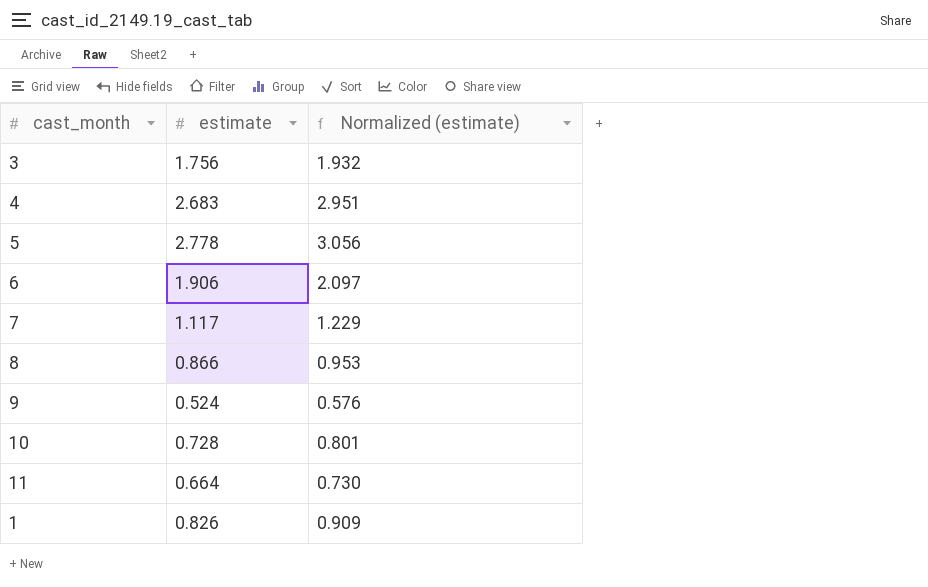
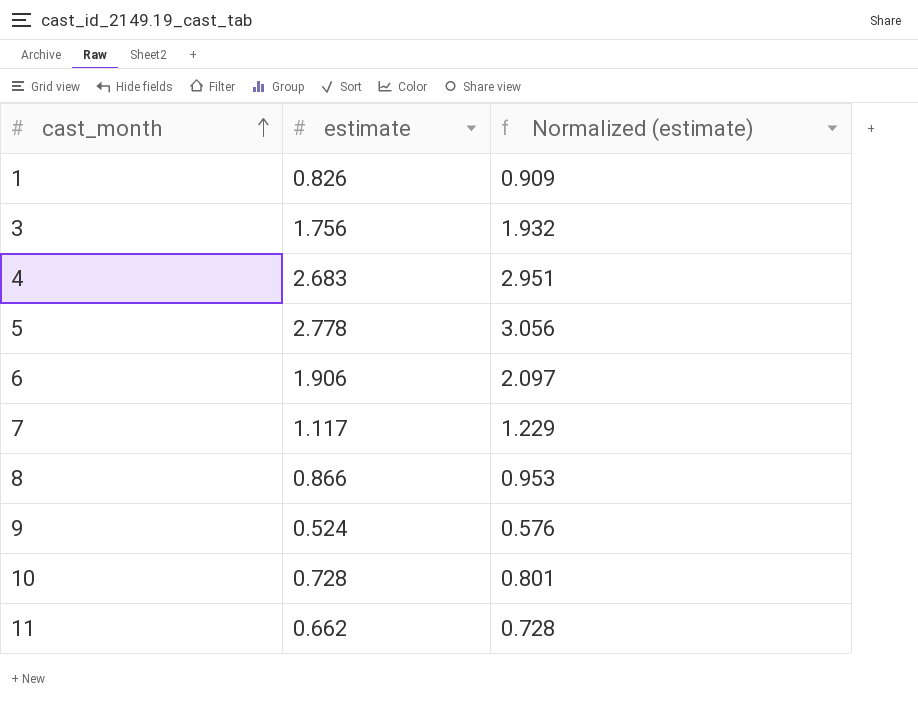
row order: none -> cast_month ascending
11 | estimate: 0.664 -> 0.662
11 | Normalized (estimate): 0.730 -> 0.728

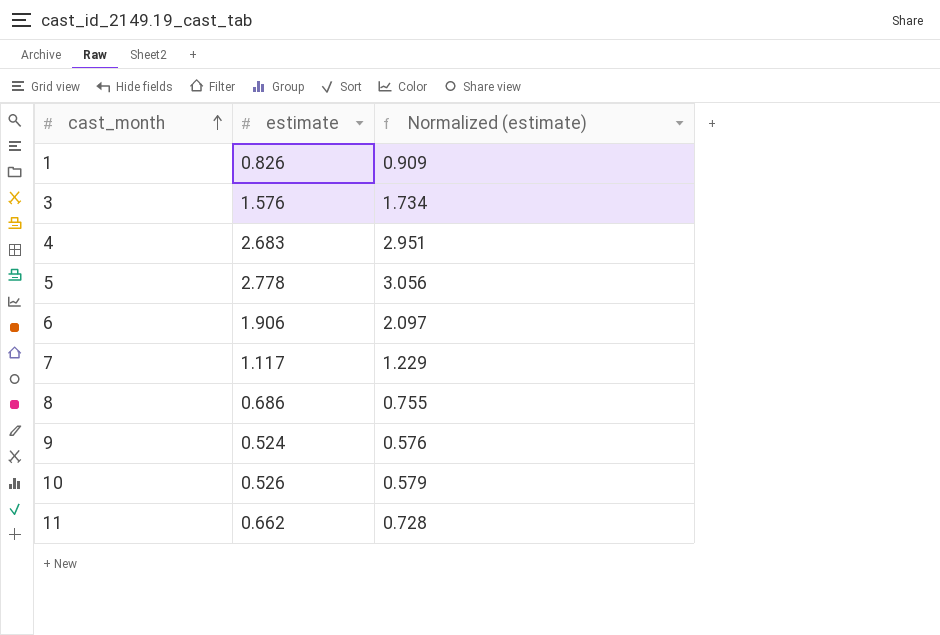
3 | estimate: 1.756 -> 1.576
3 | Normalized (estimate): 1.932 -> 1.734
8 | estimate: 0.866 -> 0.686
8 | Normalized (estimate): 0.953 -> 0.755
10 | estimate: 0.728 -> 0.526
10 | Normalized (estimate): 0.801 -> 0.579

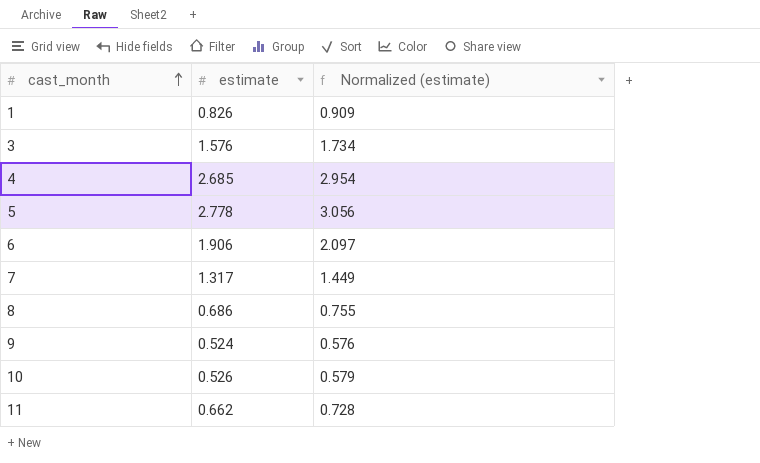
4 | estimate: 2.683 -> 2.685
4 | Normalized (estimate): 2.951 -> 2.954
7 | estimate: 1.117 -> 1.317
7 | Normalized (estimate): 1.229 -> 1.449

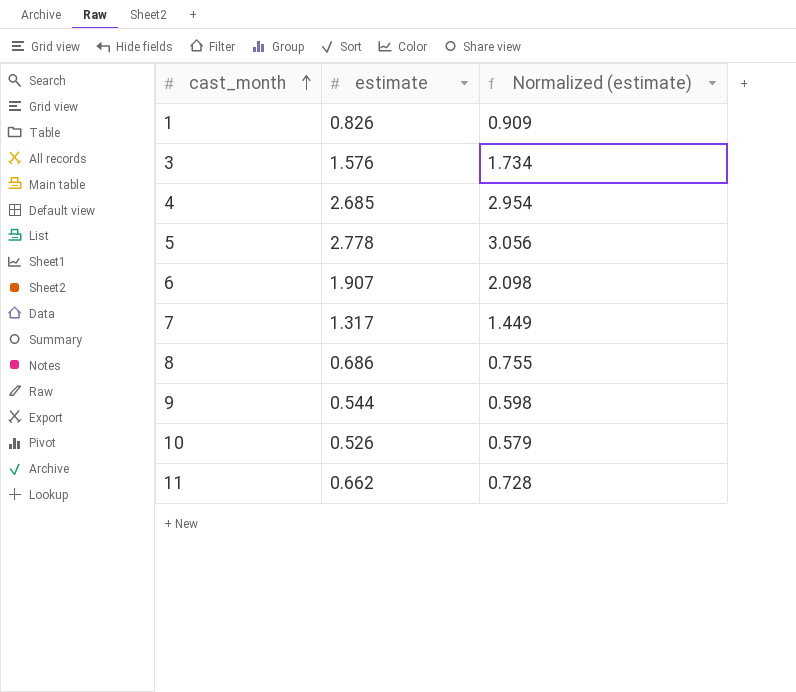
6 | estimate: 1.906 -> 1.907
6 | Normalized (estimate): 2.097 -> 2.098
9 | estimate: 0.524 -> 0.544
9 | Normalized (estimate): 0.576 -> 0.598

